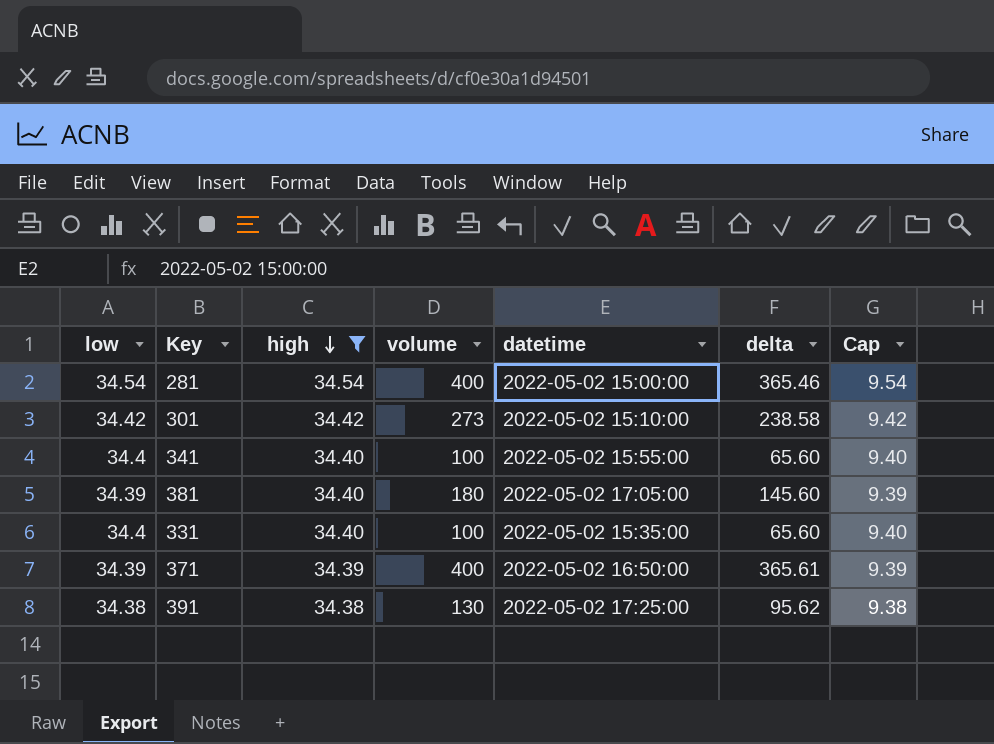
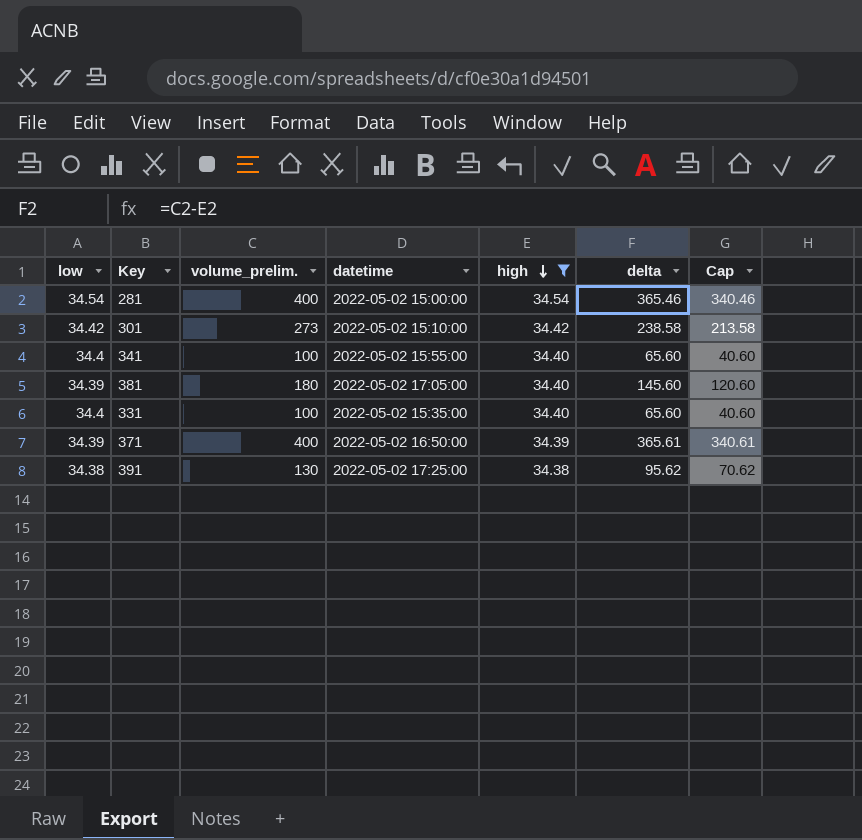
column name: volume -> volume_prelim.
column high | position: 3 -> 5
column Cap | formula: [low] - 25 -> [delta] - 25

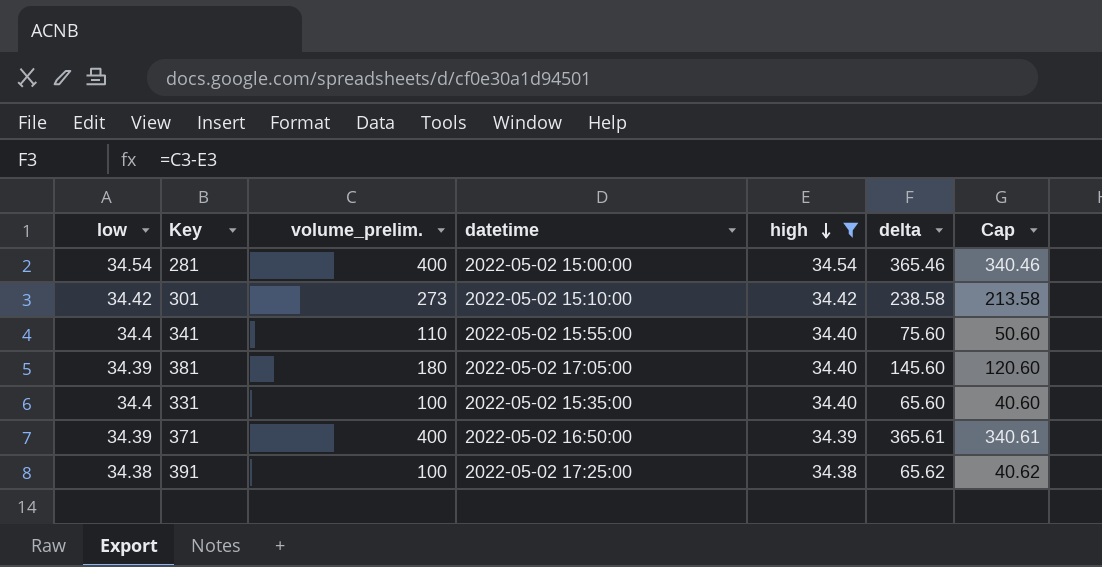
341 | volume_prelim.: 100 -> 110
341 | delta: 65.60 -> 75.60
341 | Cap: 40.60 -> 50.60
391 | volume_prelim.: 130 -> 100
391 | delta: 95.62 -> 65.62
391 | Cap: 70.62 -> 40.62

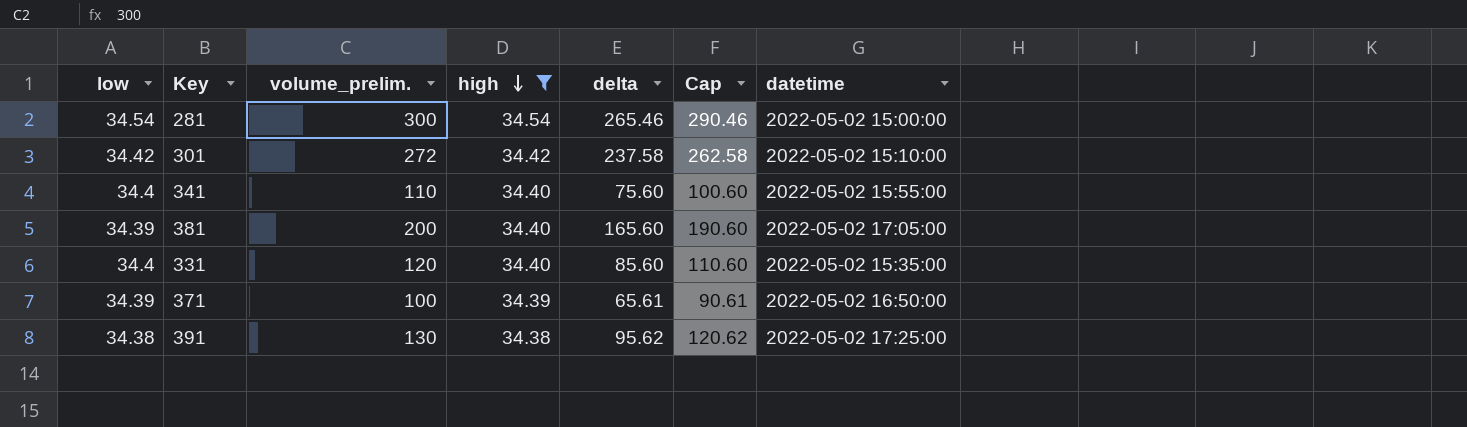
column Cap | formula: [delta] - 25 -> [delta] + 25
column datetime | position: 4 -> 7
281 | volume_prelim.: 400 -> 300
281 | delta: 365.46 -> 265.46
301 | volume_prelim.: 273 -> 272
301 | delta: 238.58 -> 237.58
381 | volume_prelim.: 180 -> 200
381 | delta: 145.60 -> 165.60
331 | volume_prelim.: 100 -> 120
331 | delta: 65.60 -> 85.60
371 | volume_prelim.: 400 -> 100
371 | delta: 365.61 -> 65.61
391 | volume_prelim.: 100 -> 130
391 | delta: 65.62 -> 95.62

